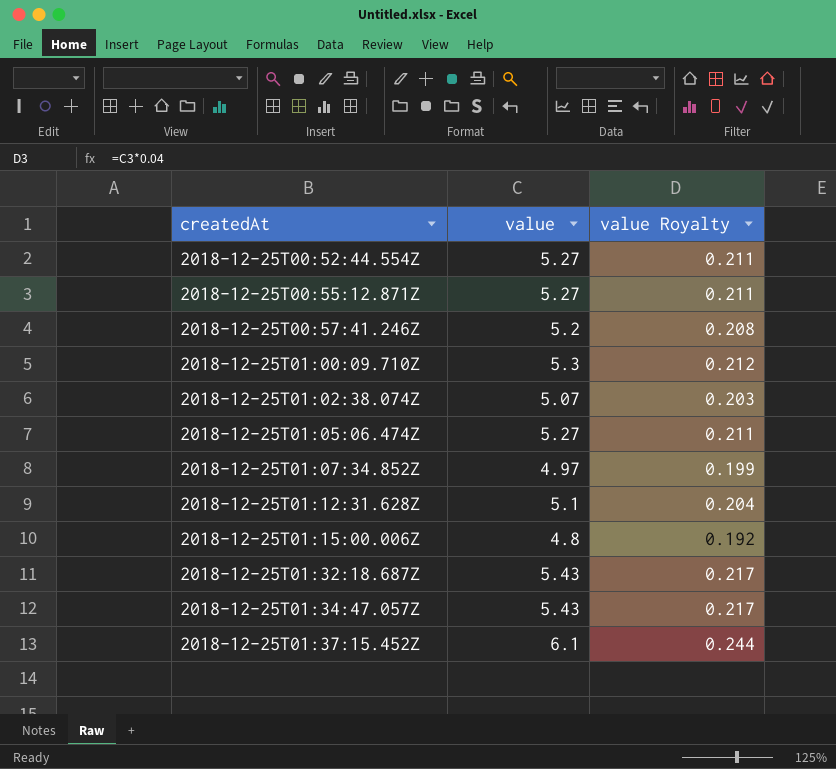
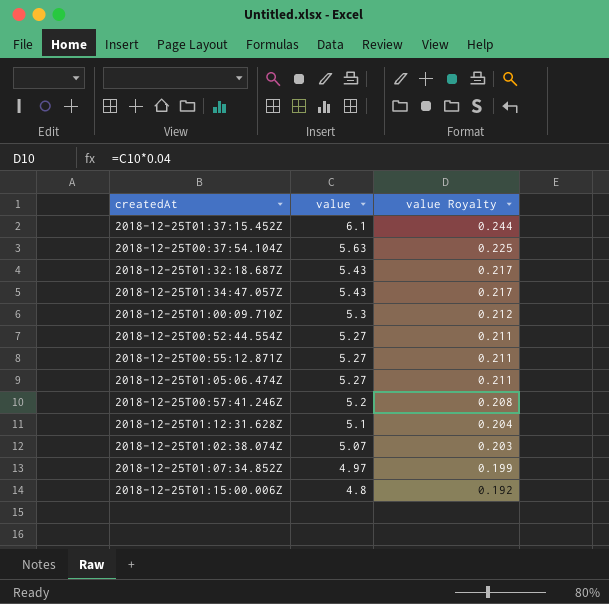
row order: createdAt ascending -> value descending
row 2018-12-25T00:37:54.104Z: none -> 5.63 | 0.225

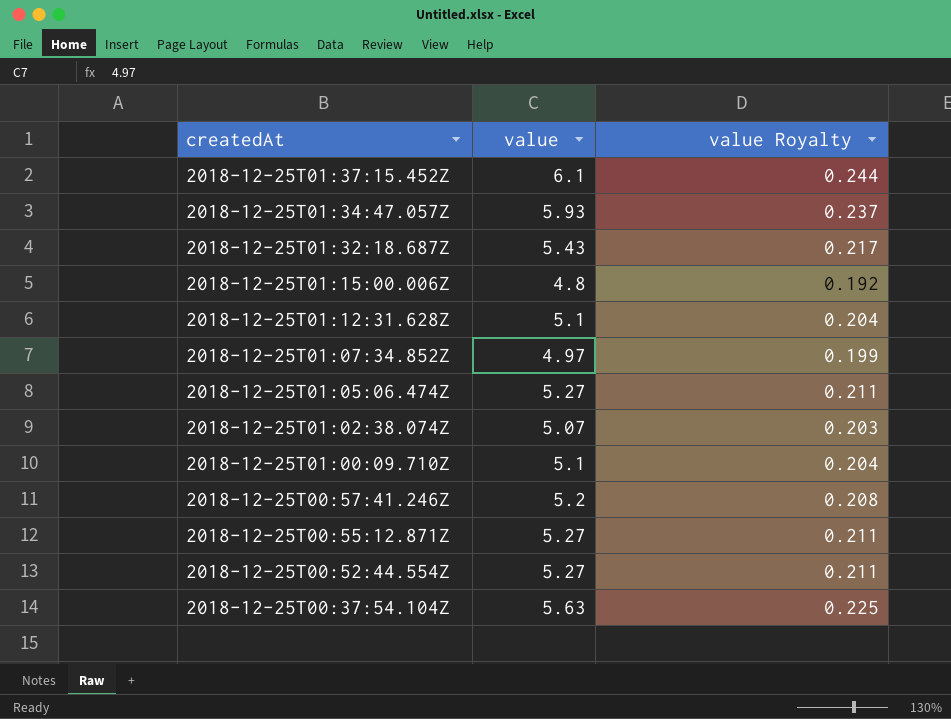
row order: value descending -> createdAt descending
2018-12-25T01:34:47.057Z | value: 5.43 -> 5.93
2018-12-25T01:34:47.057Z | value Royalty: 0.217 -> 0.237
2018-12-25T01:00:09.710Z | value: 5.3 -> 5.1
2018-12-25T01:00:09.710Z | value Royalty: 0.212 -> 0.204

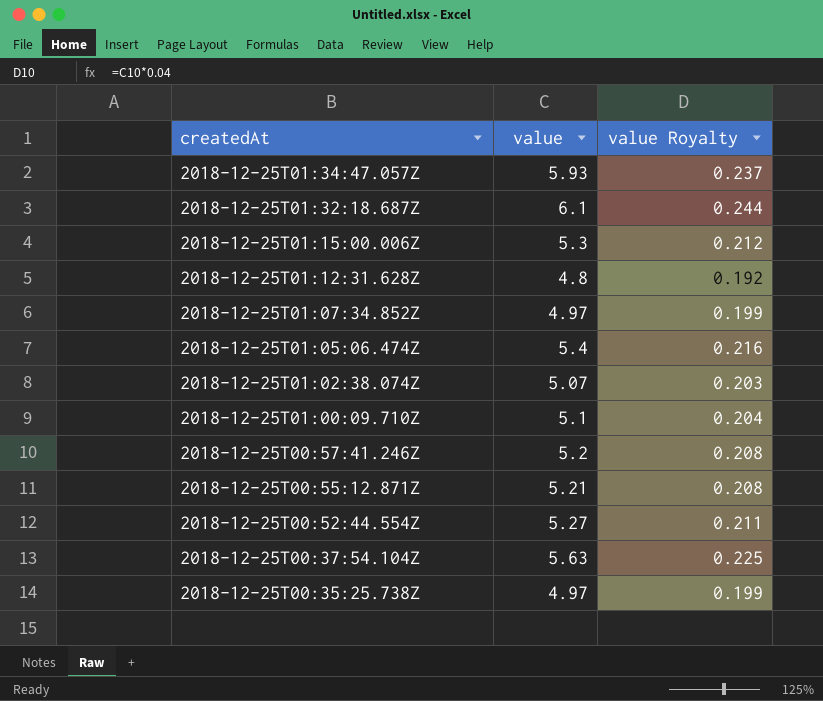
row 2018-12-25T01:37:15.452Z: 6.1 | 0.244 -> none
2018-12-25T01:32:18.687Z | value: 5.43 -> 6.1
2018-12-25T01:32:18.687Z | value Royalty: 0.217 -> 0.244
2018-12-25T01:15:00.006Z | value: 4.8 -> 5.3
2018-12-25T01:15:00.006Z | value Royalty: 0.192 -> 0.212
2018-12-25T01:12:31.628Z | value: 5.1 -> 4.8
2018-12-25T01:12:31.628Z | value Royalty: 0.204 -> 0.192
2018-12-25T01:05:06.474Z | value: 5.27 -> 5.4
2018-12-25T01:05:06.474Z | value Royalty: 0.211 -> 0.216
2018-12-25T00:55:12.871Z | value: 5.27 -> 5.21
2018-12-25T00:55:12.871Z | value Royalty: 0.211 -> 0.208
row 2018-12-25T00:35:25.738Z: none -> 4.97 | 0.199

